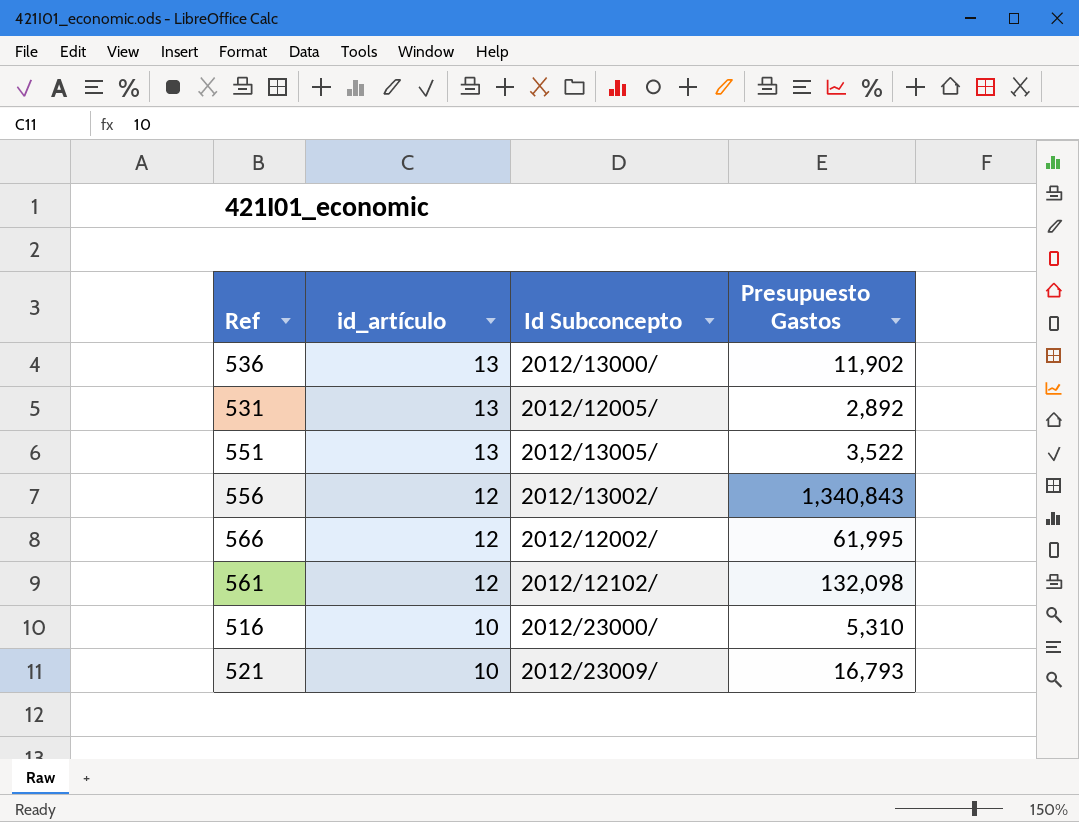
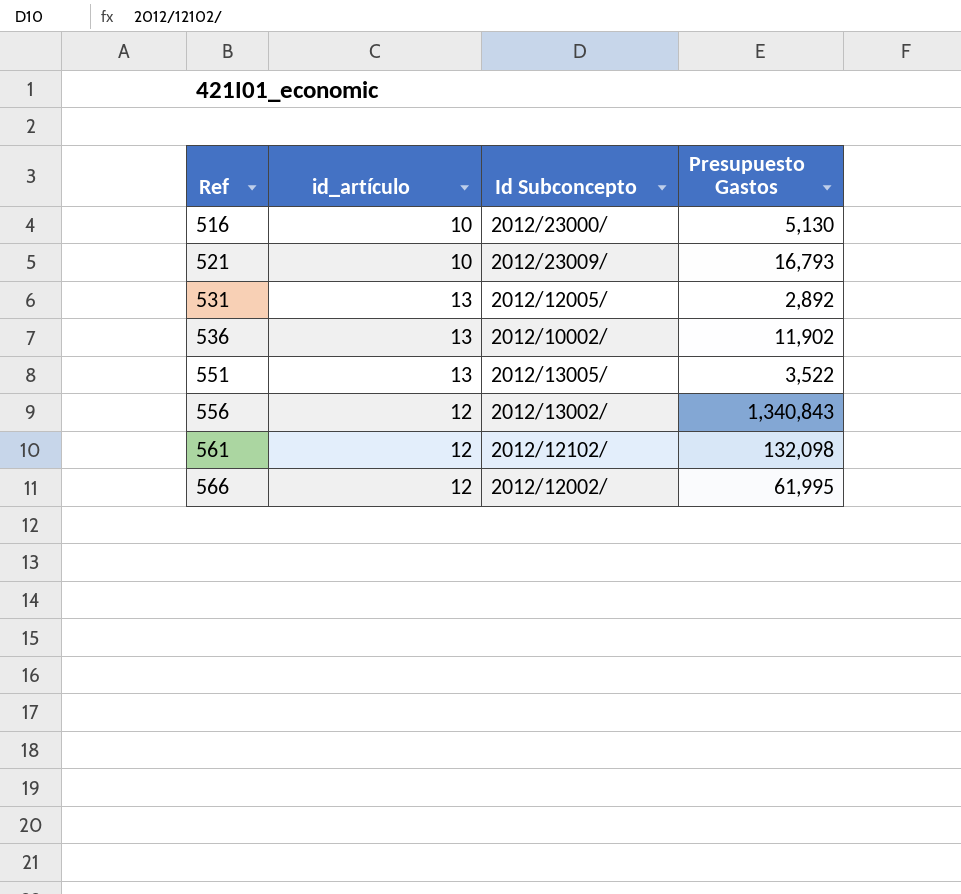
row order: id_artículo descending -> Ref ascending
516 | Presupuesto Gastos: 5,310 -> 5,130
536 | Id Subconcepto: 2012/13000/ -> 2012/10002/

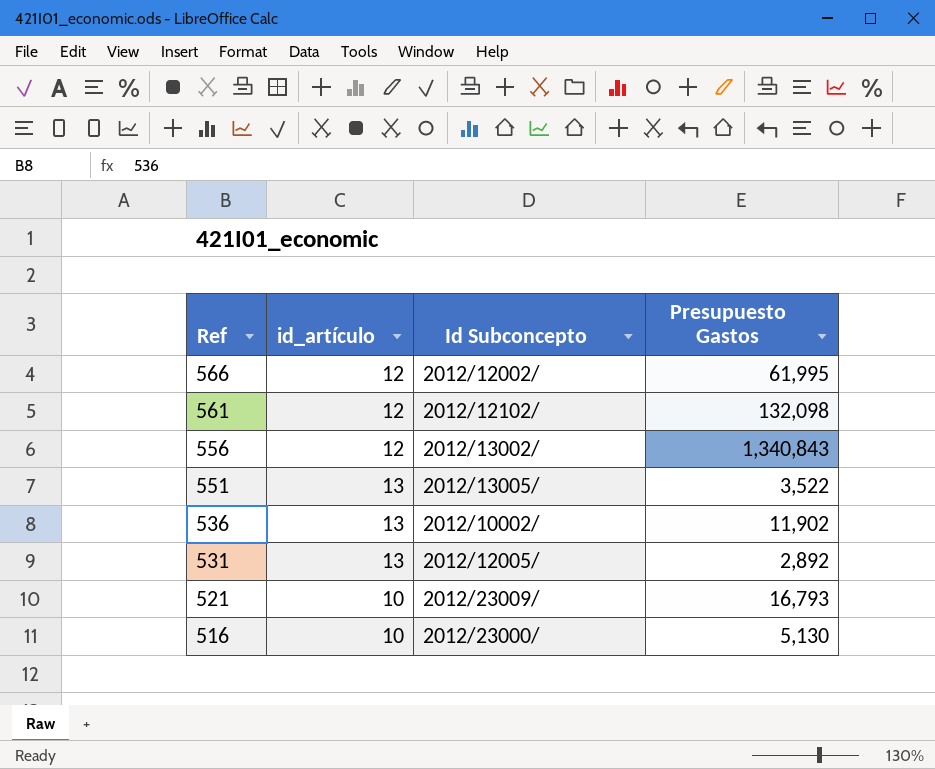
row order: Ref ascending -> Ref descending

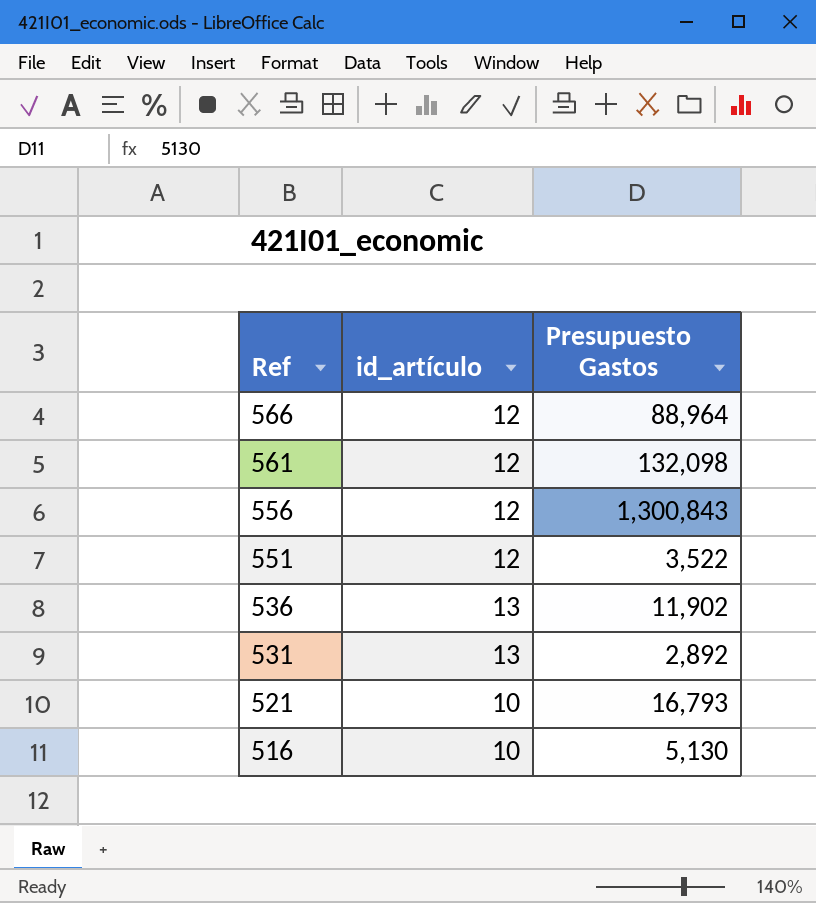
column Id Subconcepto | position: 3 -> none
566 | Presupuesto Gastos: 61,995 -> 88,964
556 | Presupuesto Gastos: 1,340,843 -> 1,300,843
551 | id_artículo: 13 -> 12

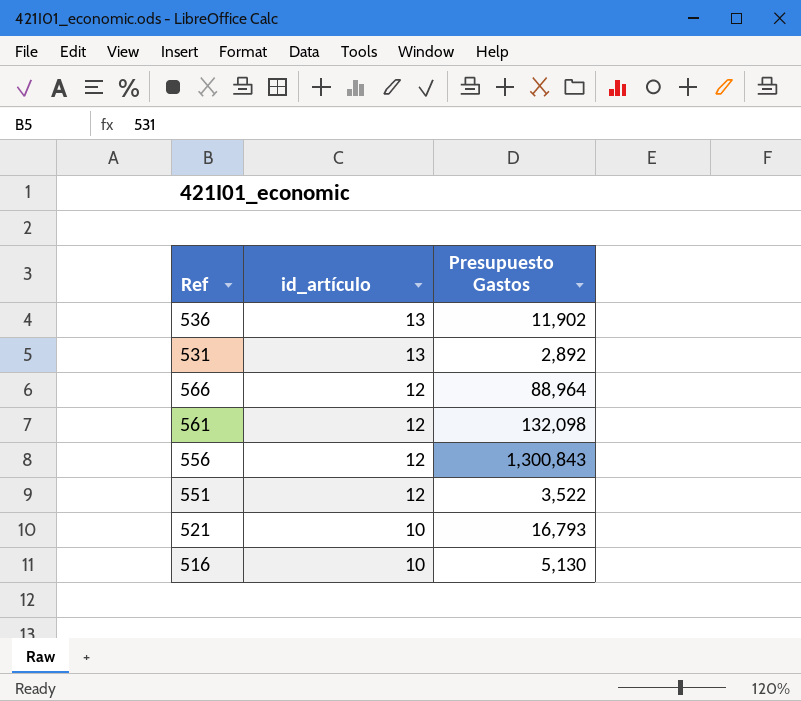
row order: Ref descending -> id_artículo descending

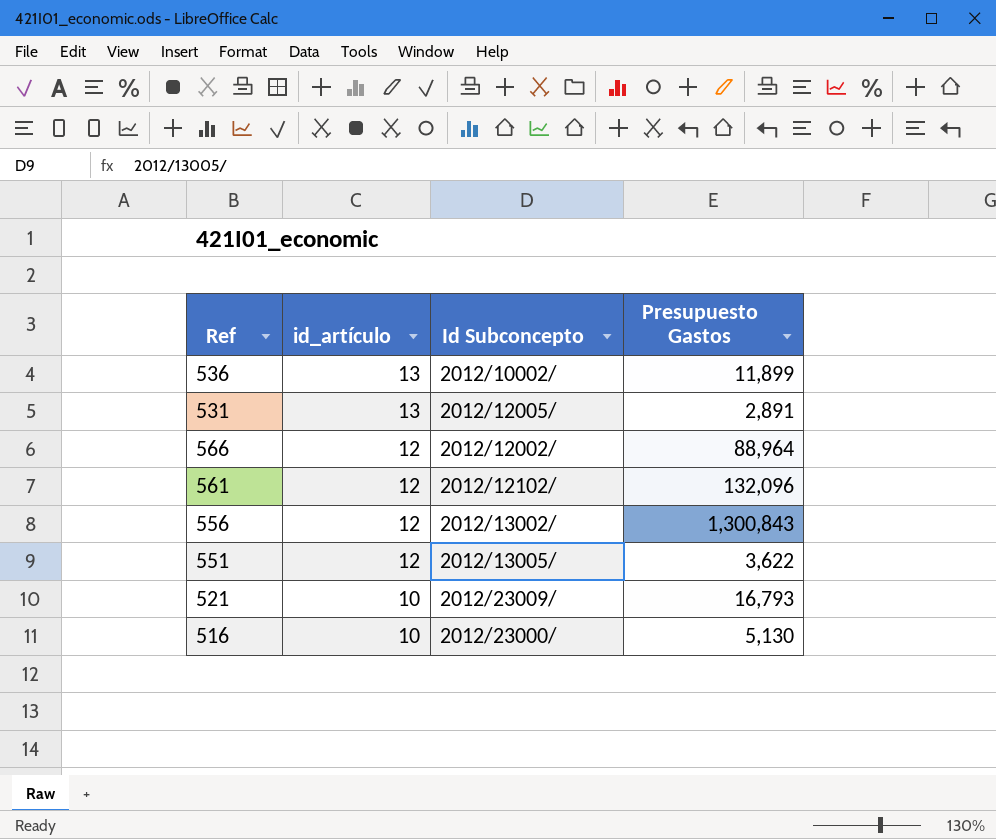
column Id Subconcepto | position: none -> 3
536 | Presupuesto Gastos: 11,902 -> 11,899
531 | Presupuesto Gastos: 2,892 -> 2,891
561 | Presupuesto Gastos: 132,098 -> 132,096
551 | Presupuesto Gastos: 3,522 -> 3,622

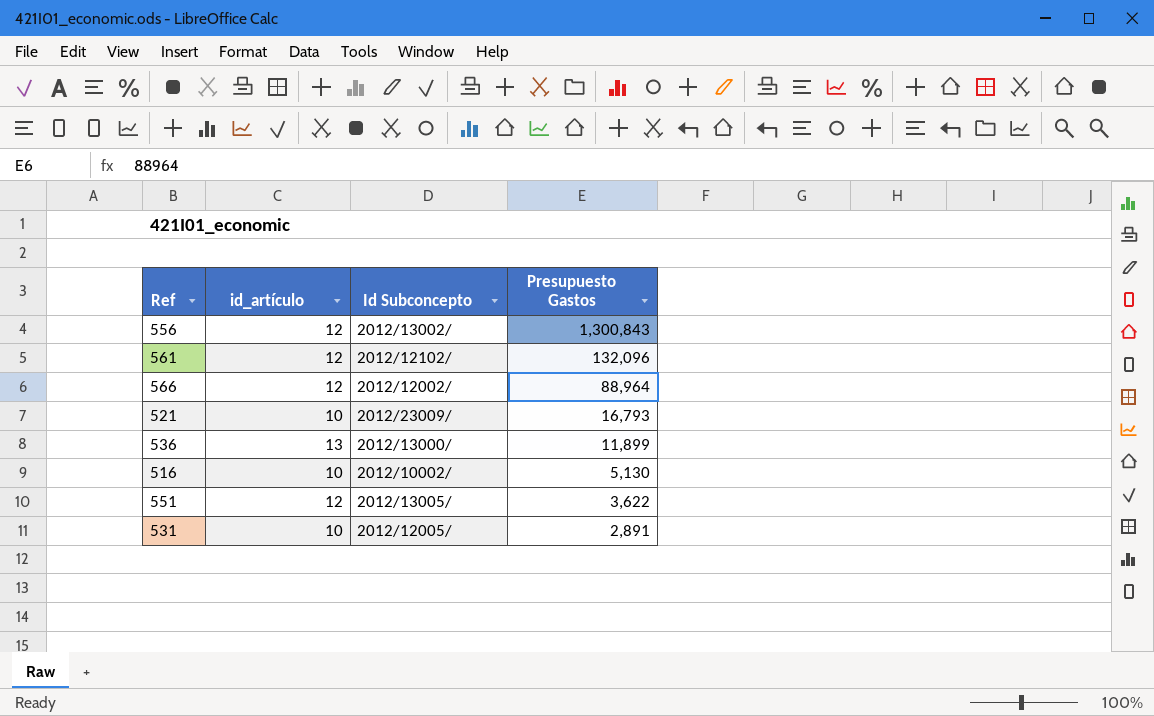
row order: id_artículo descending -> Presupuesto Gastos descending
536 | Id Subconcepto: 2012/10002/ -> 2012/13000/
516 | Id Subconcepto: 2012/23000/ -> 2012/10002/
531 | id_artículo: 13 -> 10

